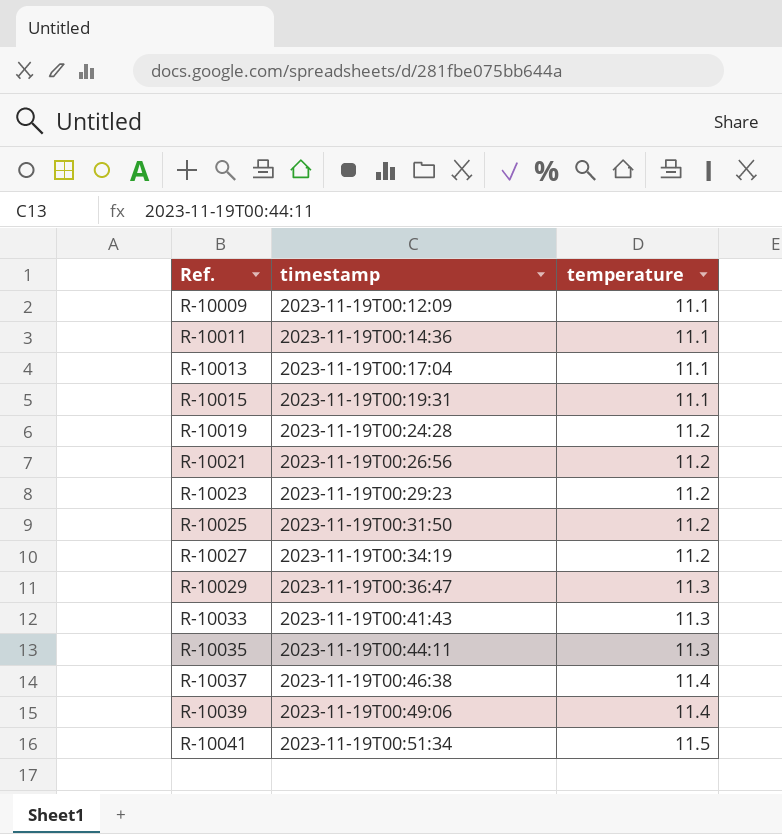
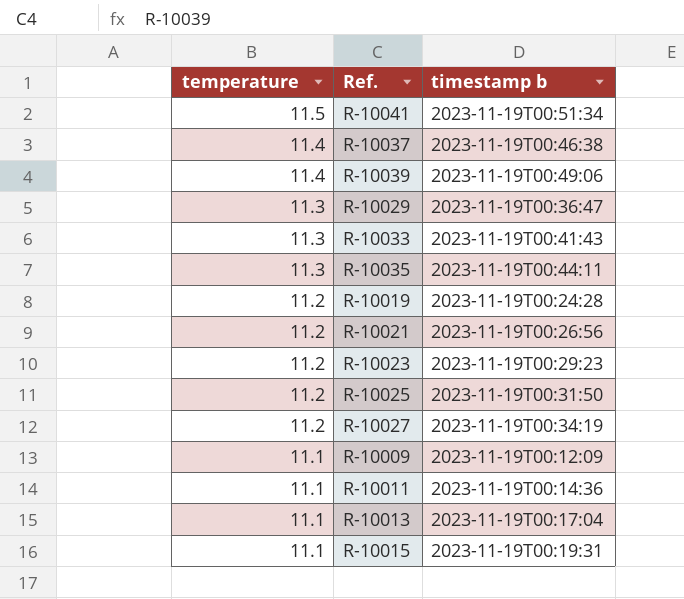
row order: Ref. ascending -> temperature descending
column temperature | position: 3 -> 1
column name: timestamp -> timestamp b

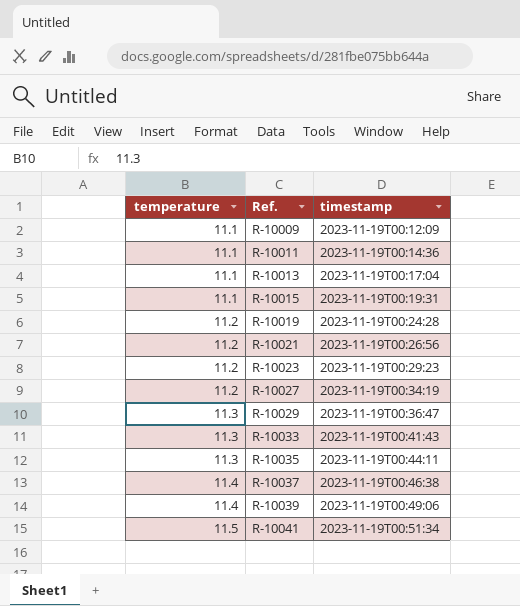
row order: temperature descending -> temperature ascending
column name: timestamp b -> timestamp
row R-10025: 11.2 | 2023-11-19T00:31:50 -> none

